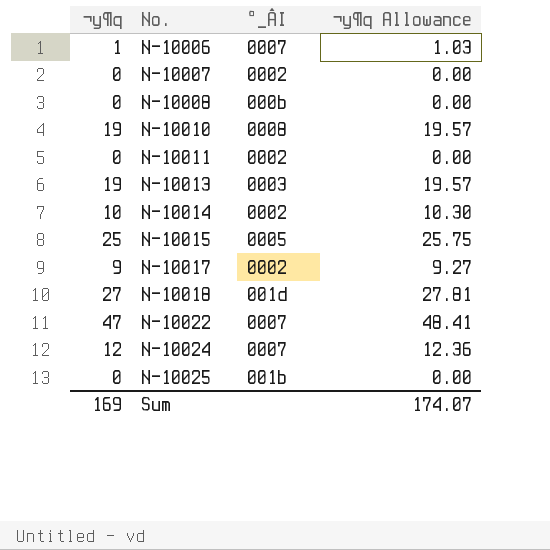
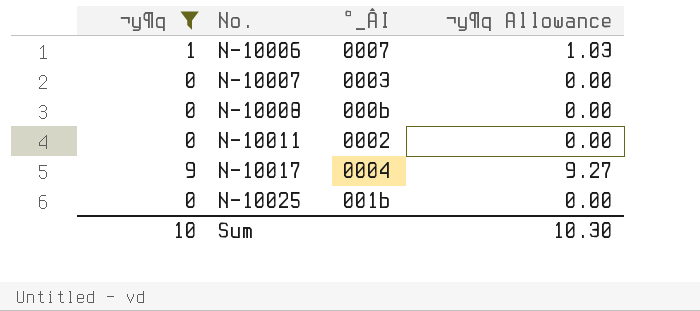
filter: none -> ¬y¶q <= 9
N-10007 | °_ÂI: 0002 -> 0003
N-10017 | °_ÂI: 0002 -> 0004
Sum | ¬y¶q: 169 -> 10
Sum | ¬y¶q Allowance: 174.07 -> 10.30

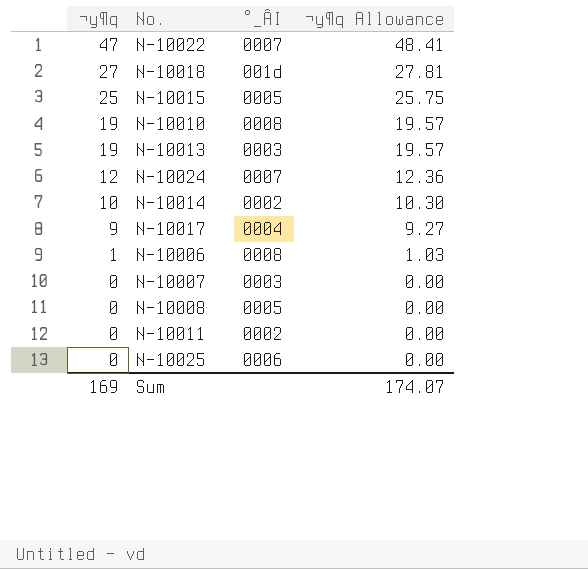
filter: ¬y¶q <= 9 -> none
row order: No. ascending -> ¬y¶q descending
N-10006 | °_ÂI: 0007 -> 0008
N-10008 | °_ÂI: 000b -> 0005
N-10025 | °_ÂI: 001b -> 0006
Sum | ¬y¶q: 10 -> 169
Sum | ¬y¶q Allowance: 10.30 -> 174.07

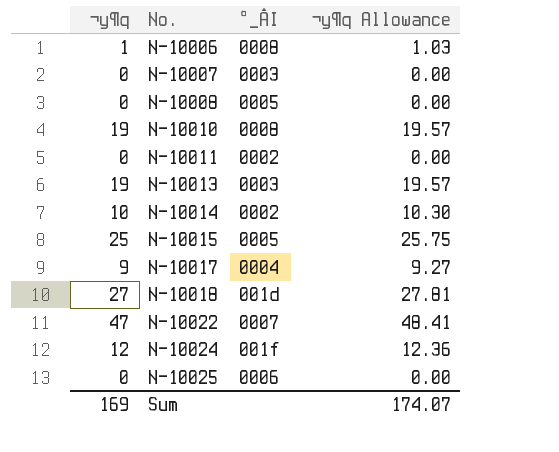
row order: ¬y¶q descending -> No. ascending
N-10024 | °_ÂI: 0007 -> 001f

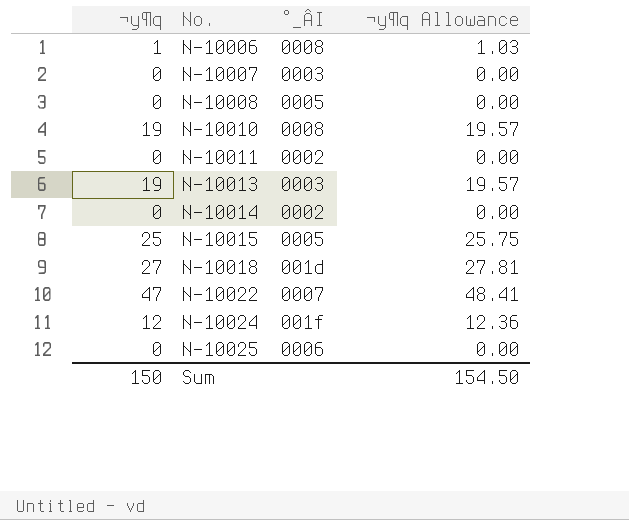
row N-10017: 9 | 0004 | 9.27 -> none
N-10014 | ¬y¶q: 10 -> 0
N-10014 | ¬y¶q Allowance: 10.30 -> 0.00
Sum | ¬y¶q: 169 -> 150
Sum | ¬y¶q Allowance: 174.07 -> 154.50

